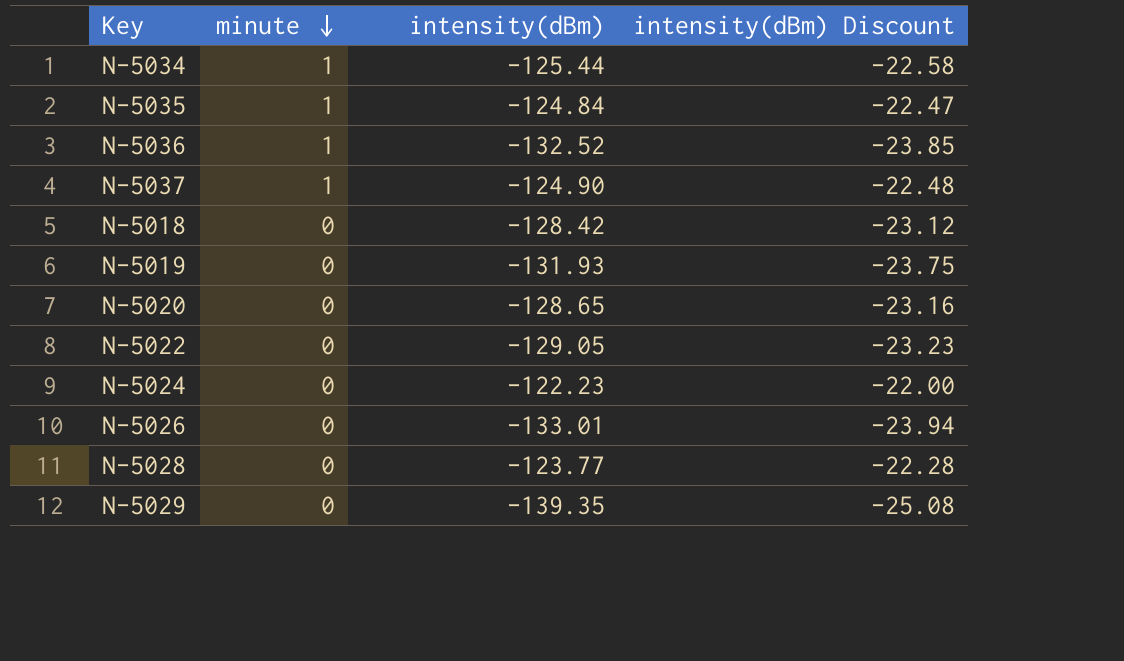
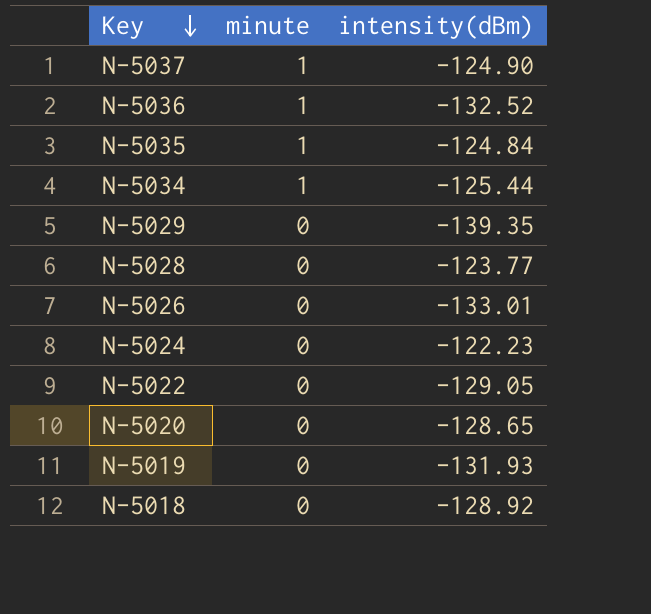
row order: minute descending -> Key descending
column intensity(dBm) Discount | formula: [intensity(dBm)] * 0.18 -> none
N-5018 | intensity(dBm): -128.42 -> -128.92

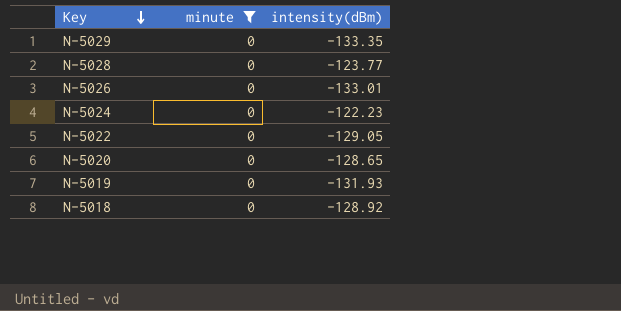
filter: none -> minute = 0
N-5029 | intensity(dBm): -139.35 -> -133.35

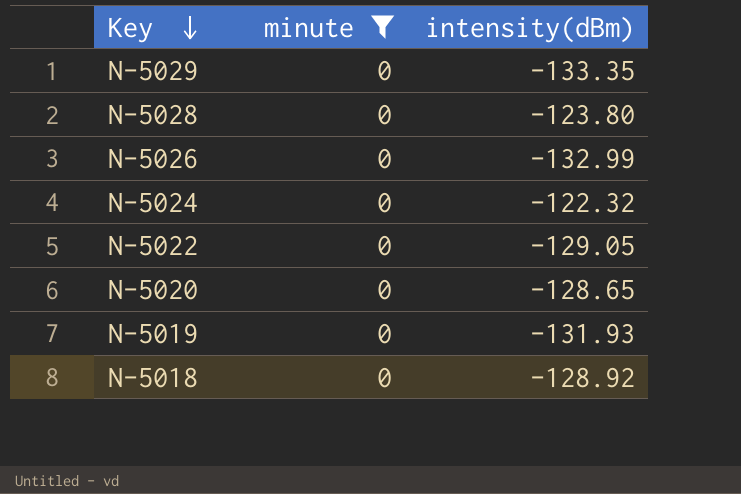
N-5028 | intensity(dBm): -123.77 -> -123.80
N-5026 | intensity(dBm): -133.01 -> -132.99
N-5024 | intensity(dBm): -122.23 -> -122.32

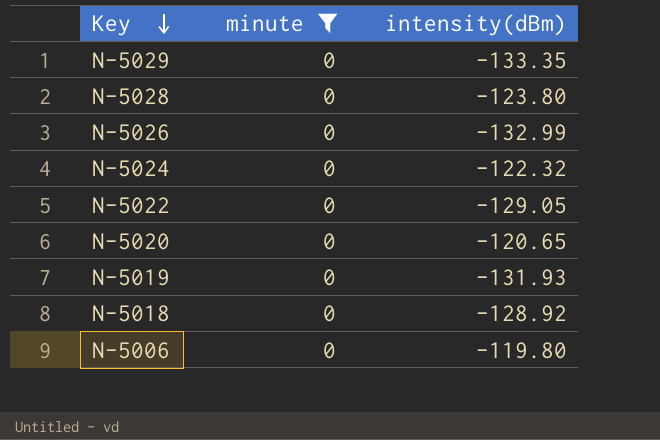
N-5020 | intensity(dBm): -128.65 -> -120.65
row N-5006: none -> 0 | -119.80

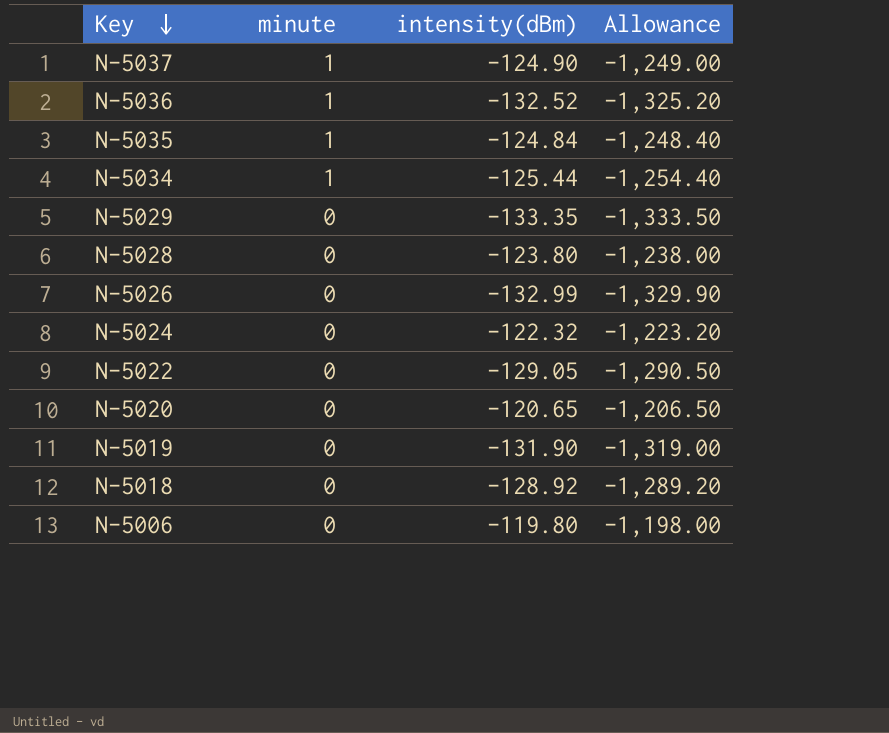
filter: minute = 0 -> none
column Allowance | formula: none -> [intensity(dBm)] * 10
N-5019 | intensity(dBm): -131.93 -> -131.90

